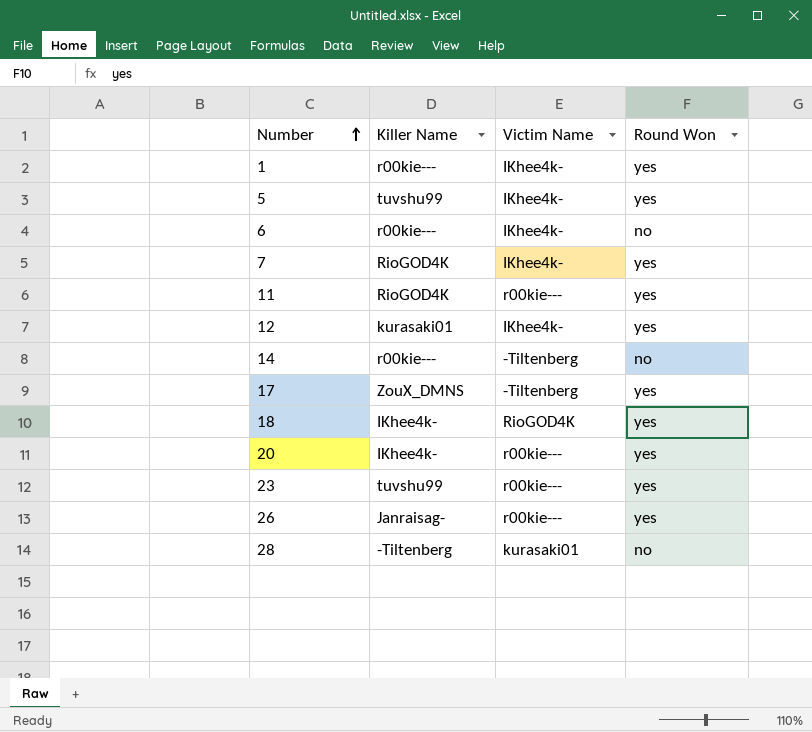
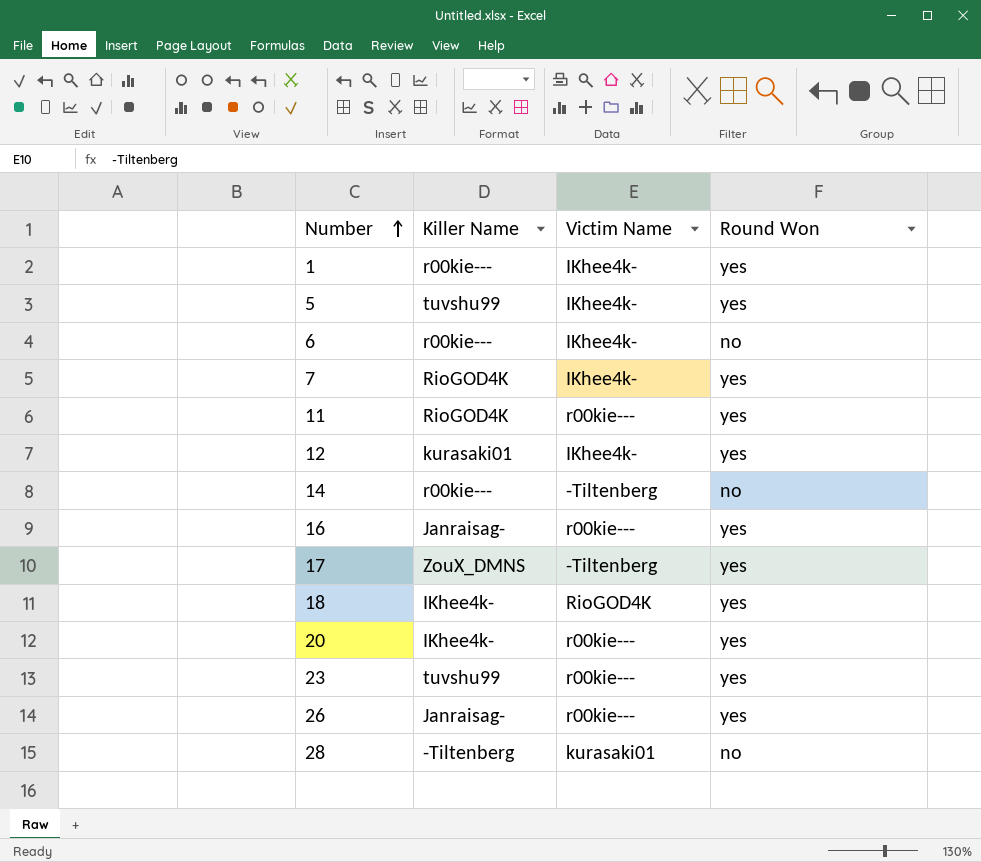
row 16: none -> Janraisag- | r00kie--- | yes

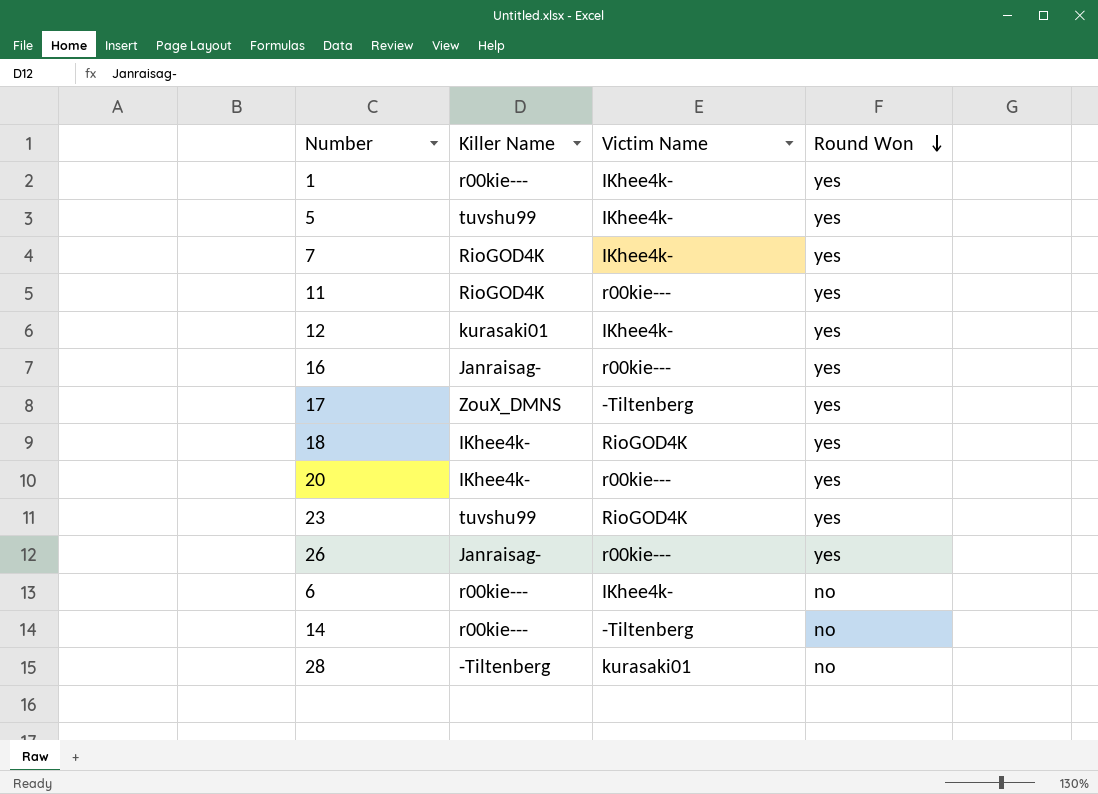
row order: Number ascending -> Round Won descending
23 | Victim Name: r00kie--- -> RioGOD4K

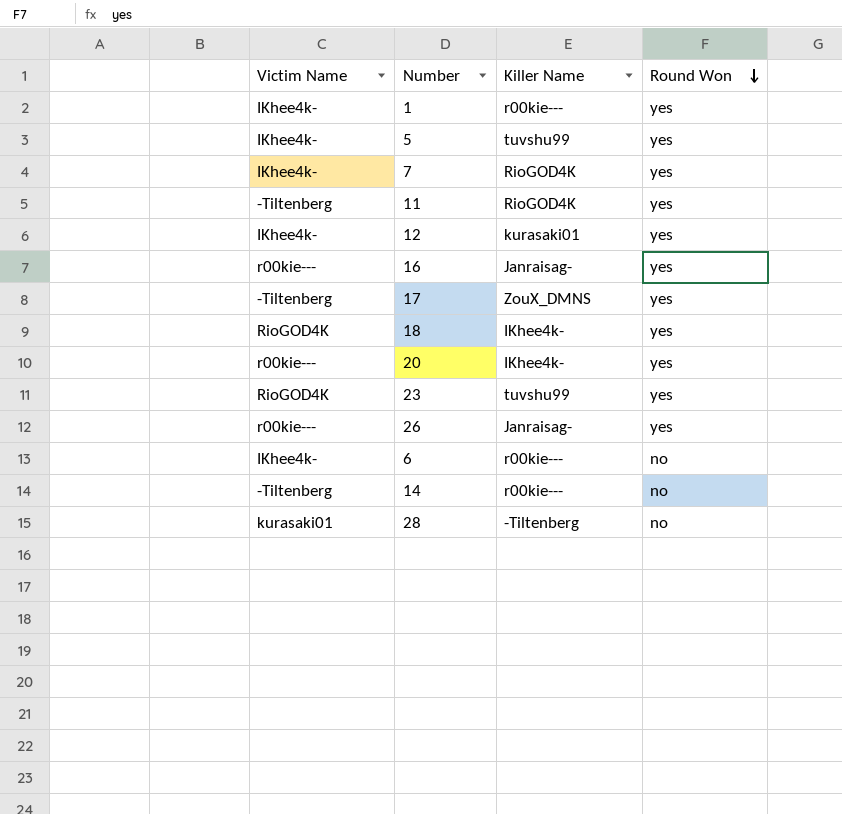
column Victim Name | position: 3 -> 1
11 | Victim Name: r00kie--- -> -Tiltenberg

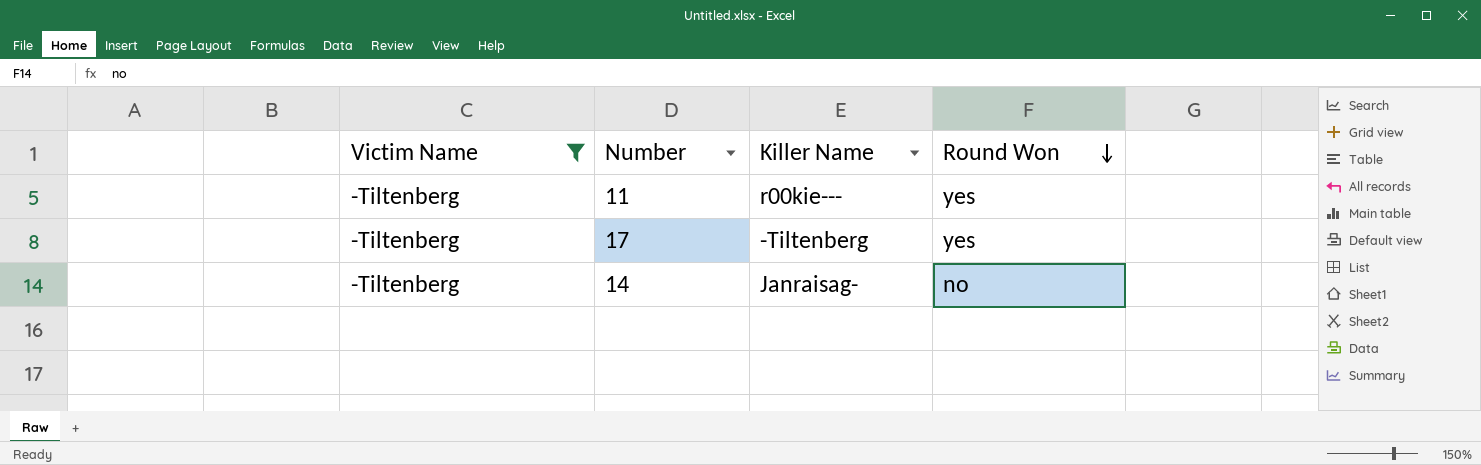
filter: none -> Victim Name = -Tiltenberg
11 | Killer Name: RioGOD4K -> r00kie---
17 | Killer Name: ZouX_DMNS -> -Tiltenberg
14 | Killer Name: r00kie--- -> Janraisag-

